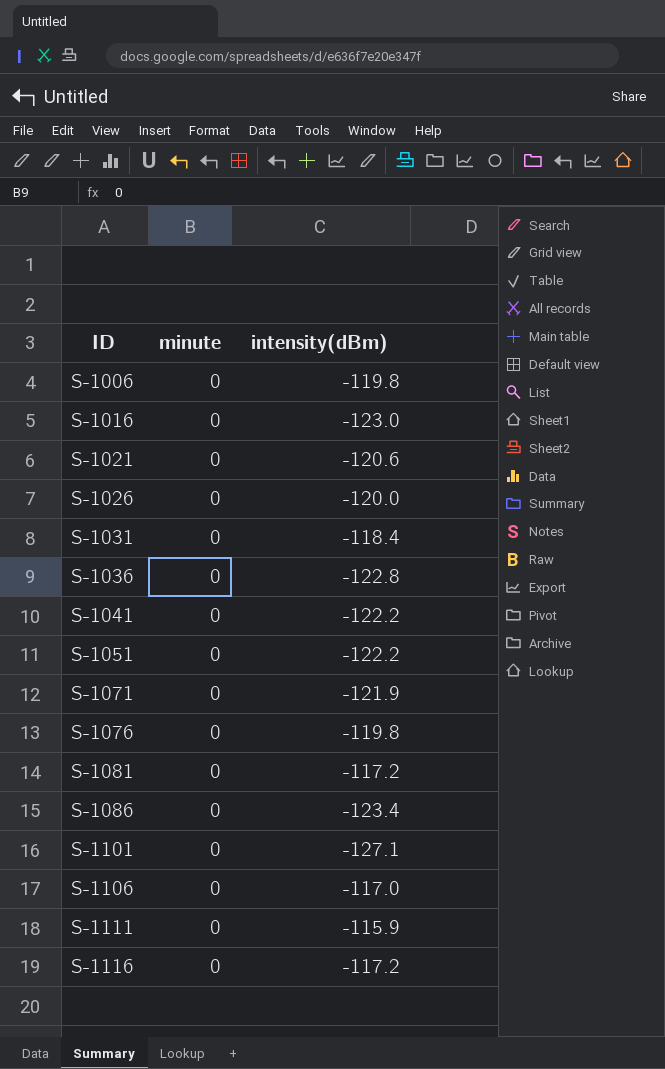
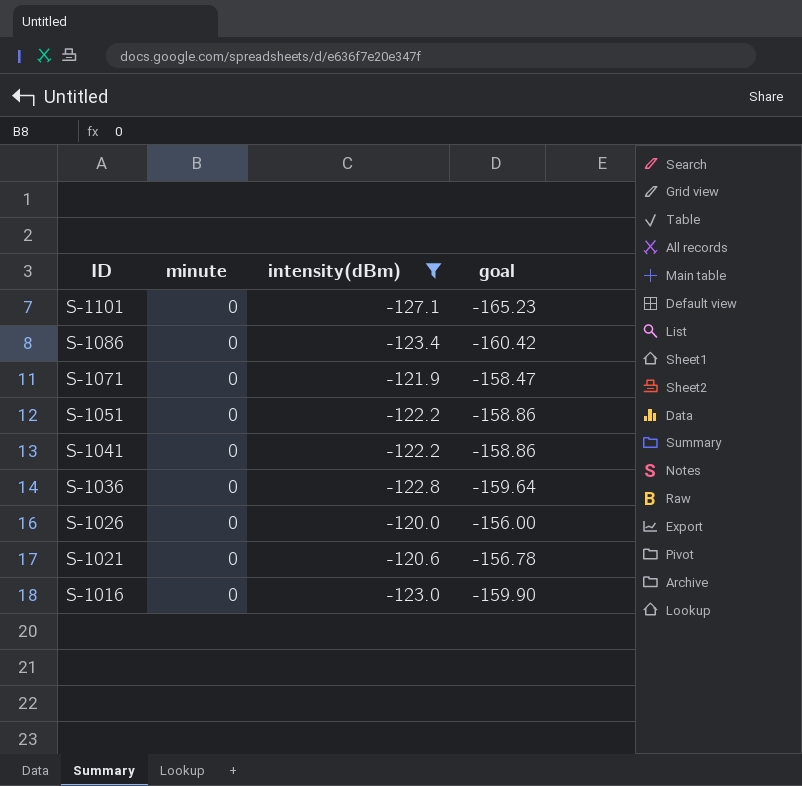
filter: none -> intensity(dBm) <= -120.0
row order: ID ascending -> ID descending
column goal | formula: none -> [intensity(dBm)] * 1.3

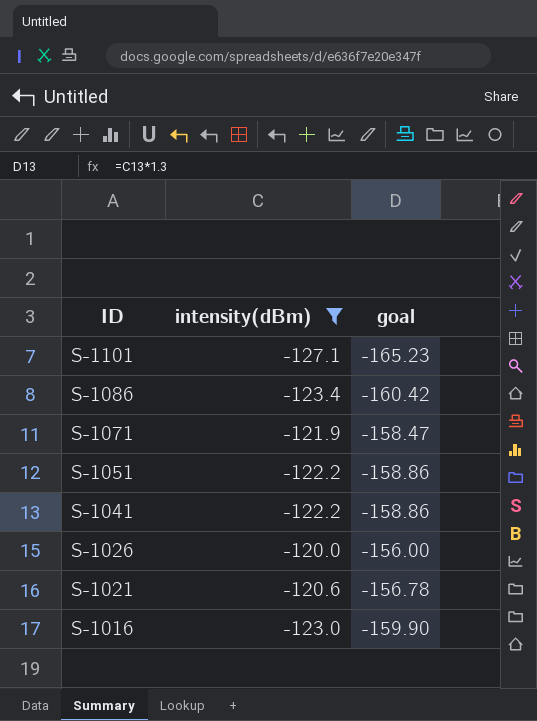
column minute | position: 2 -> none
row S-1036: 0 | -122.8 | -159.64 -> none

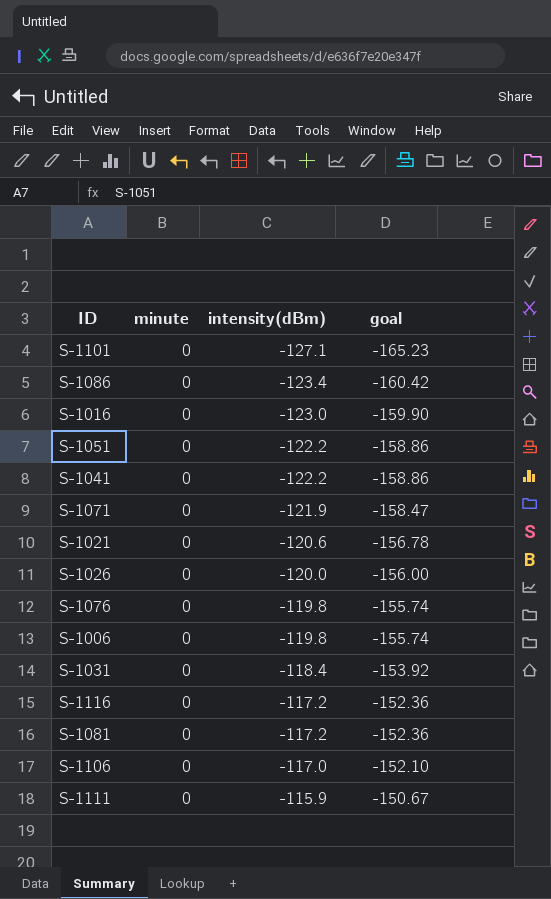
filter: intensity(dBm) <= -120.0 -> none
row order: ID descending -> intensity(dBm) ascending
column minute | position: none -> 2

